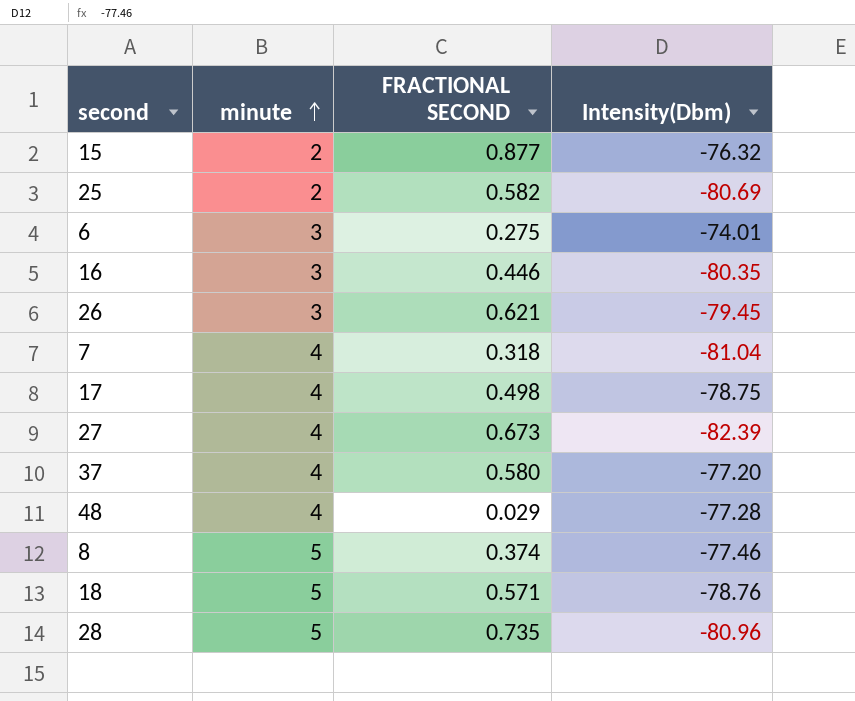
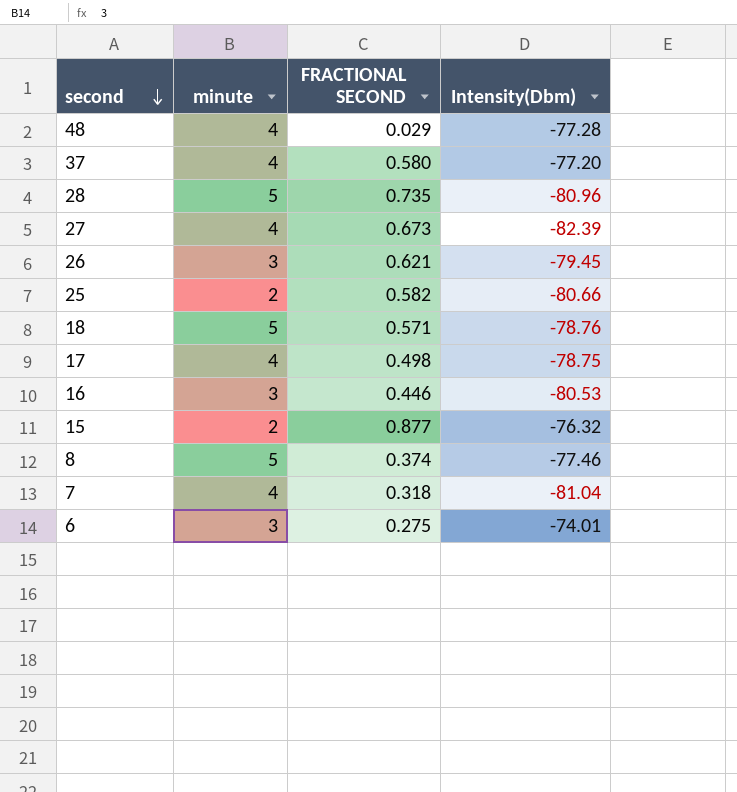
row order: minute ascending -> second descending
25 | Intensity(Dbm): -80.69 -> -80.66
16 | Intensity(Dbm): -80.35 -> -80.53

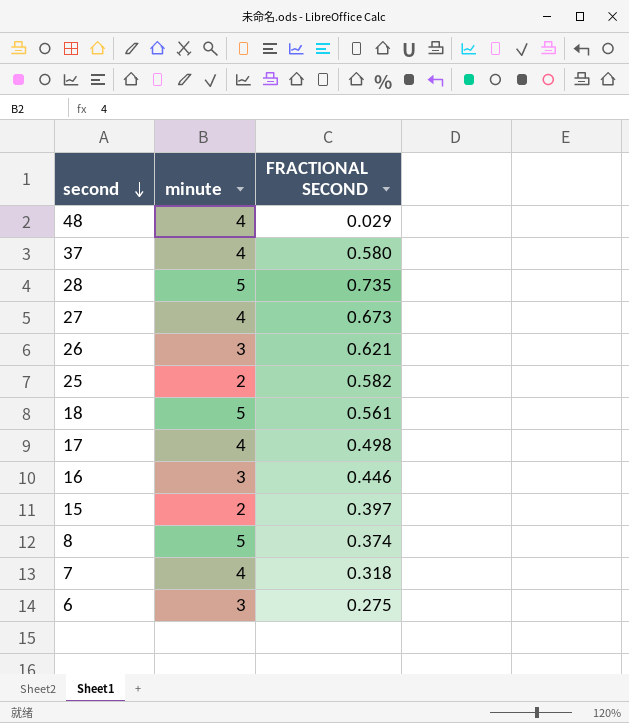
column Intensity(Dbm) | position: 4 -> none
18 | FRACTIONAL SECOND: 0.571 -> 0.561
15 | FRACTIONAL SECOND: 0.877 -> 0.397

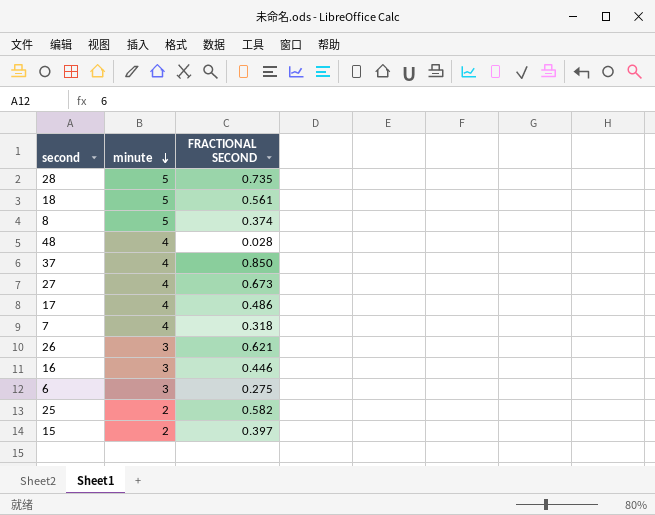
row order: second descending -> minute descending
48 | FRACTIONAL SECOND: 0.029 -> 0.028
37 | FRACTIONAL SECOND: 0.580 -> 0.850
17 | FRACTIONAL SECOND: 0.498 -> 0.486

